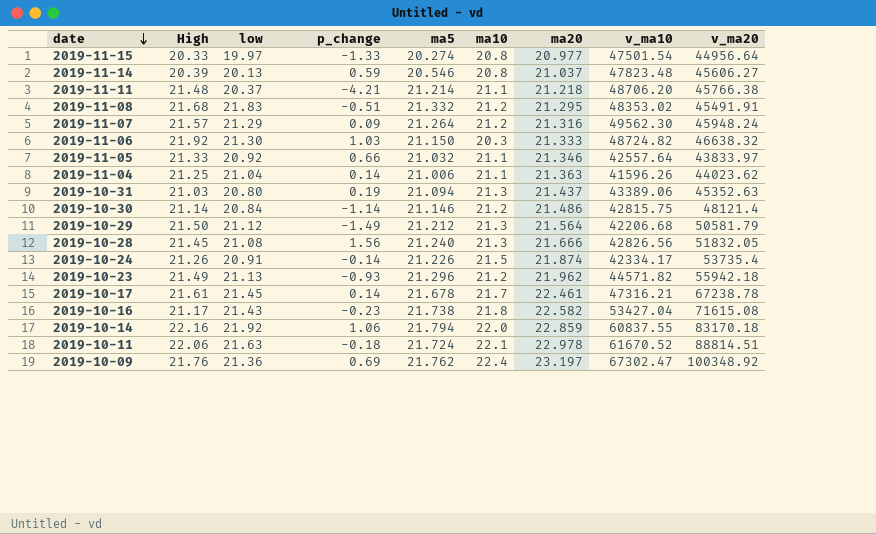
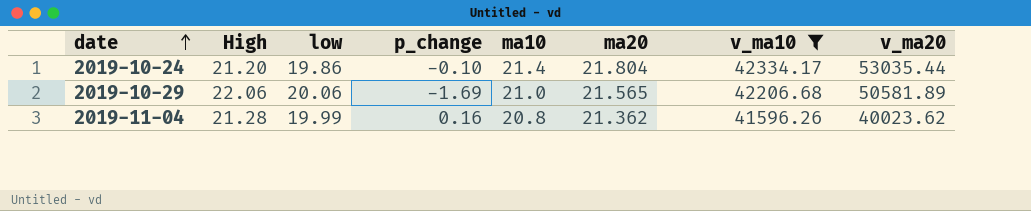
filter: none -> v_ma10 <= 42334.17
row order: date descending -> date ascending
column ma5 | position: 5 -> none
2019-10-24 | High: 21.26 -> 21.20
2019-10-24 | low: 20.91 -> 19.86
2019-10-24 | p_change: -0.14 -> -0.10
2019-10-24 | ma10: 21.5 -> 21.4
2019-10-24 | ma20: 21.874 -> 21.804
2019-10-24 | v_ma20: 53735.4 -> 53035.44
2019-10-29 | High: 21.50 -> 22.06
2019-10-29 | low: 21.12 -> 20.06
2019-10-29 | p_change: -1.49 -> -1.69
2019-10-29 | ma10: 21.3 -> 21.0
2019-10-29 | ma20: 21.564 -> 21.565
2019-10-29 | v_ma20: 50581.79 -> 50581.89
2019-11-04 | High: 21.25 -> 21.28
2019-11-04 | low: 21.04 -> 19.99
2019-11-04 | p_change: 0.14 -> 0.16
2019-11-04 | ma10: 21.1 -> 20.8
2019-11-04 | ma20: 21.363 -> 21.362
2019-11-04 | v_ma20: 44023.62 -> 40023.62

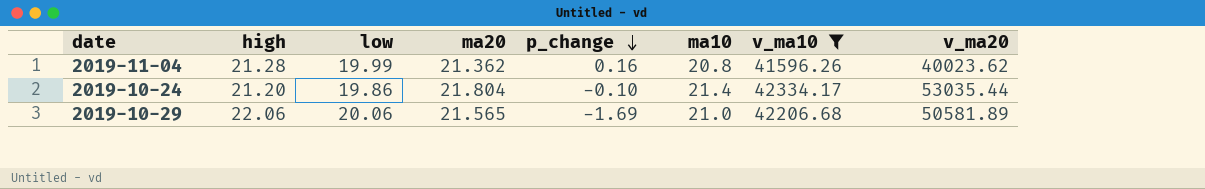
row order: date ascending -> p_change descending
column name: High -> high
column ma20 | position: 6 -> 4

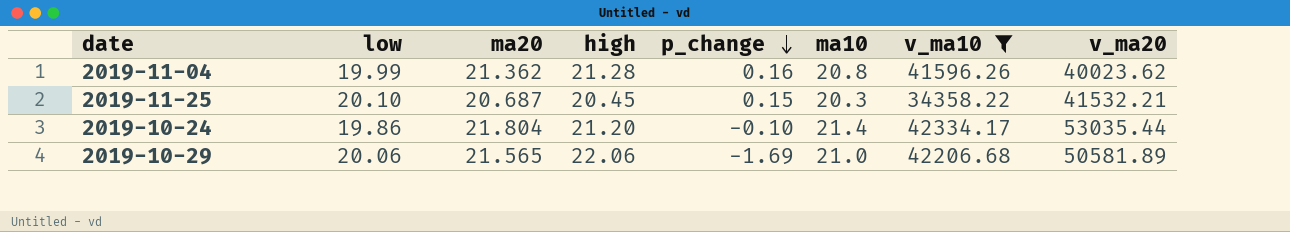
column high | position: 2 -> 4
row 2019-11-25: none -> 20.10 | 20.687 | 20.45 | 0.15 | 20.3 | 34358.22 | 41532.21

